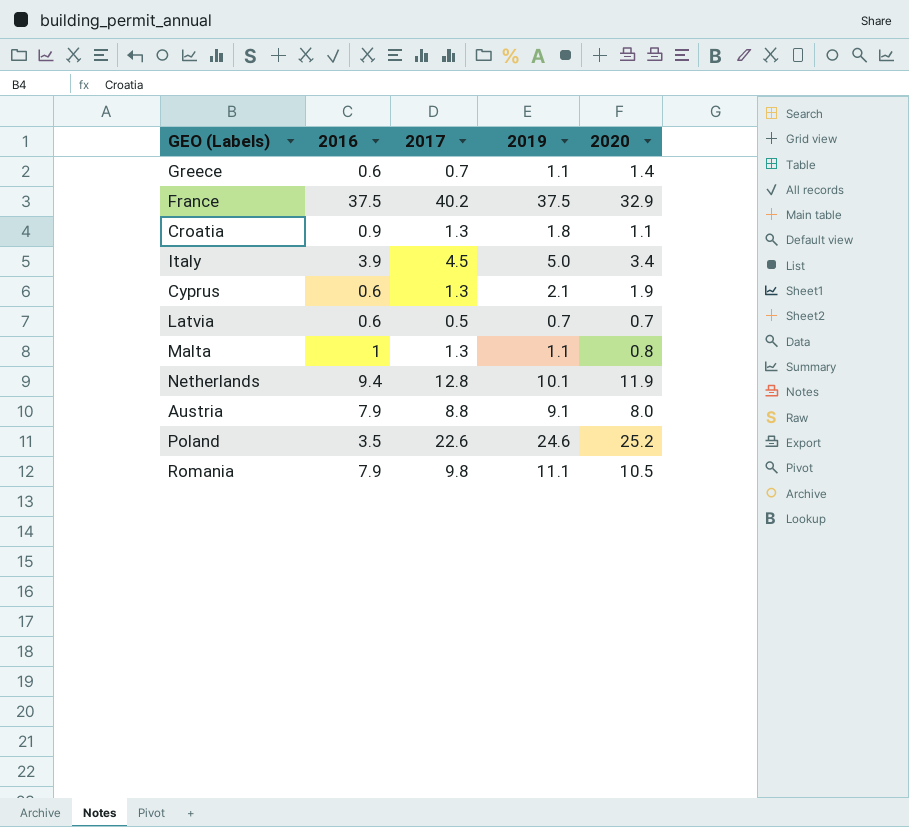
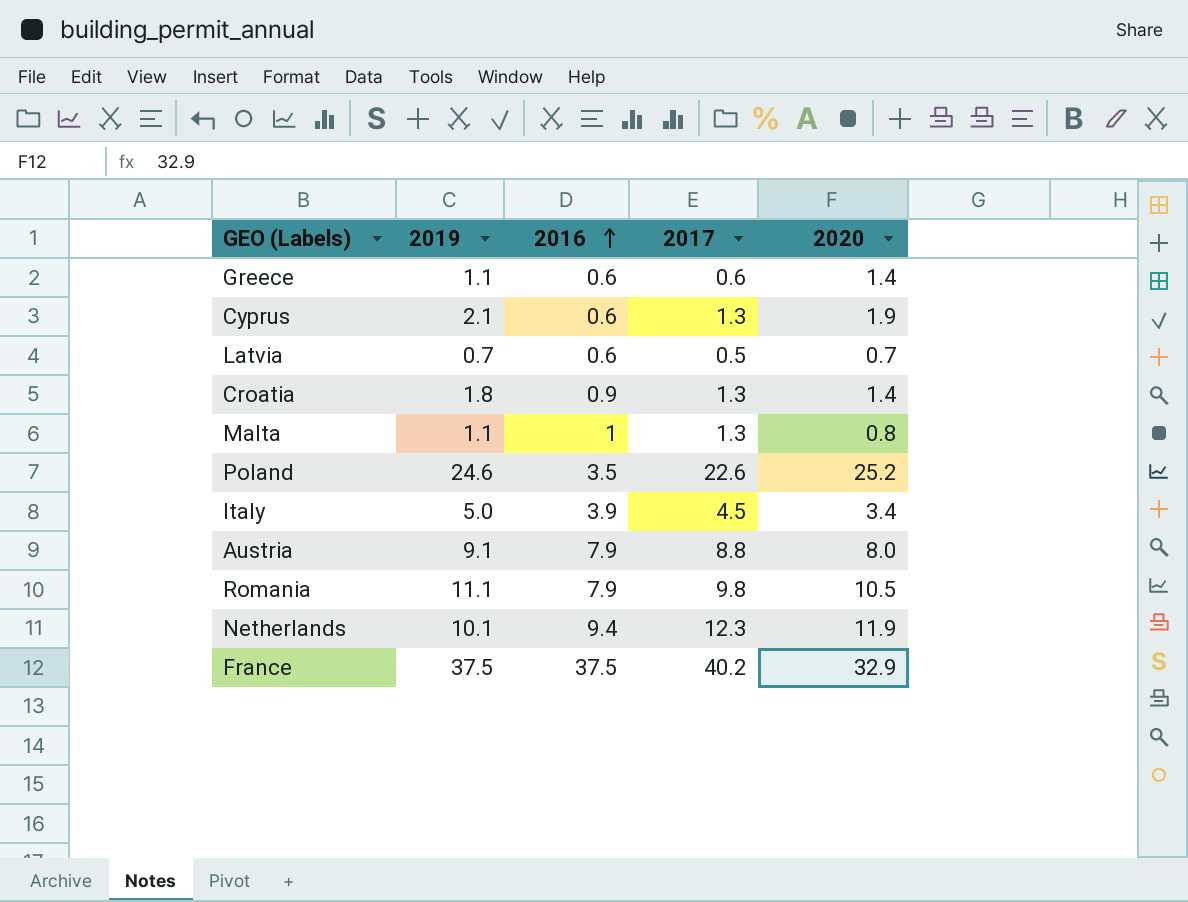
row order: none -> 2016 ascending
column 2019 | position: 4 -> 2
Greece | 2017: 0.7 -> 0.6
Croatia | 2020: 1.1 -> 1.4
Netherlands | 2017: 12.8 -> 12.3

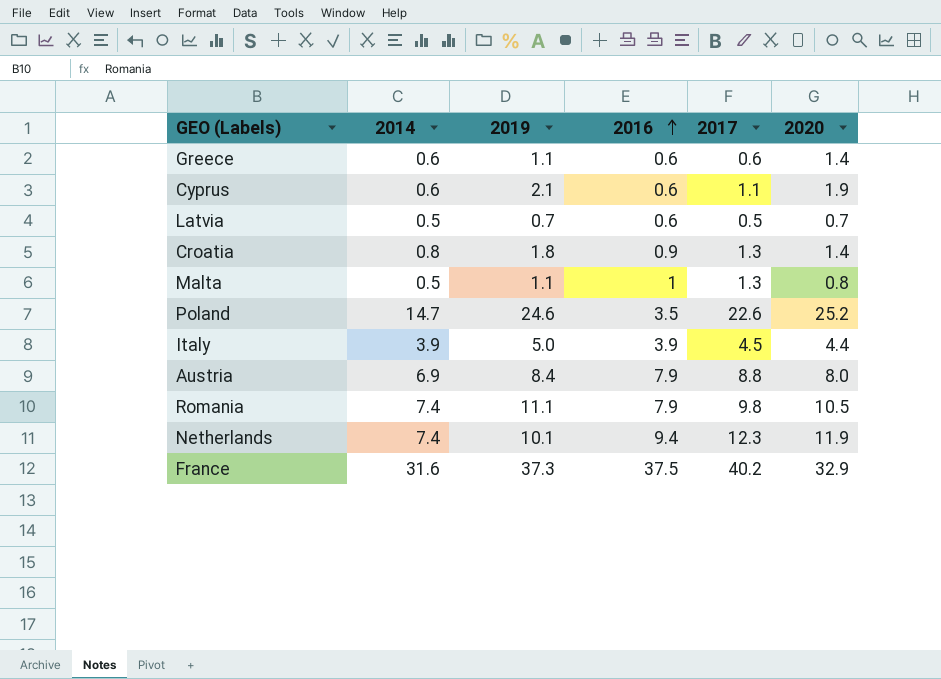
column 2014 | position: none -> 2
Cyprus | 2017: 1.3 -> 1.1
Italy | 2020: 3.4 -> 4.4
Austria | 2019: 9.1 -> 8.4
France | 2019: 37.5 -> 37.3

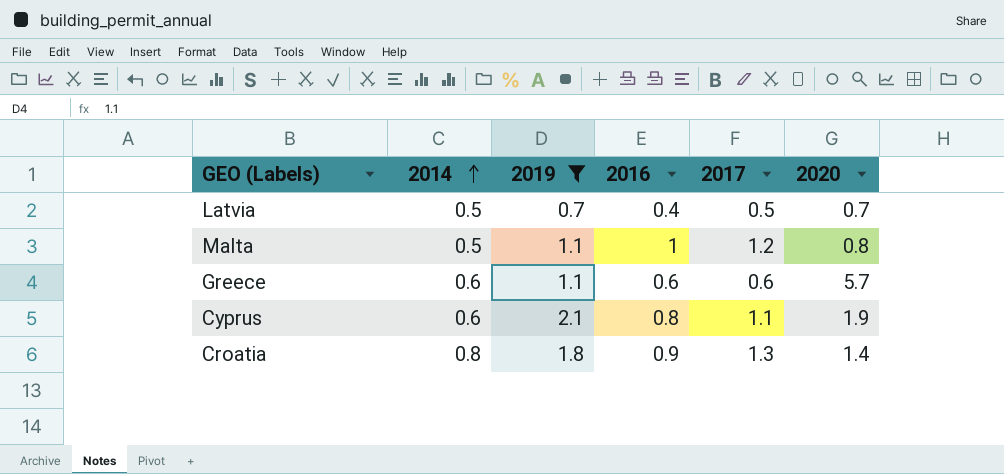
filter: none -> 2019 <= 2.1
row order: 2016 ascending -> 2014 ascending
Latvia | 2016: 0.6 -> 0.4
Malta | 2017: 1.3 -> 1.2
Greece | 2020: 1.4 -> 5.7
Cyprus | 2016: 0.6 -> 0.8

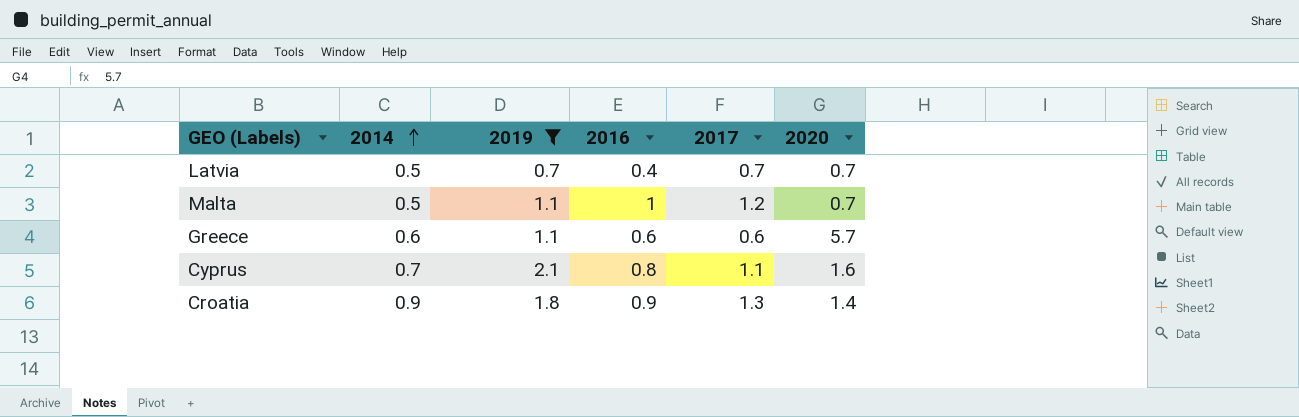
Latvia | 2017: 0.5 -> 0.7
Malta | 2020: 0.8 -> 0.7
Cyprus | 2014: 0.6 -> 0.7
Cyprus | 2020: 1.9 -> 1.6
Croatia | 2014: 0.8 -> 0.9

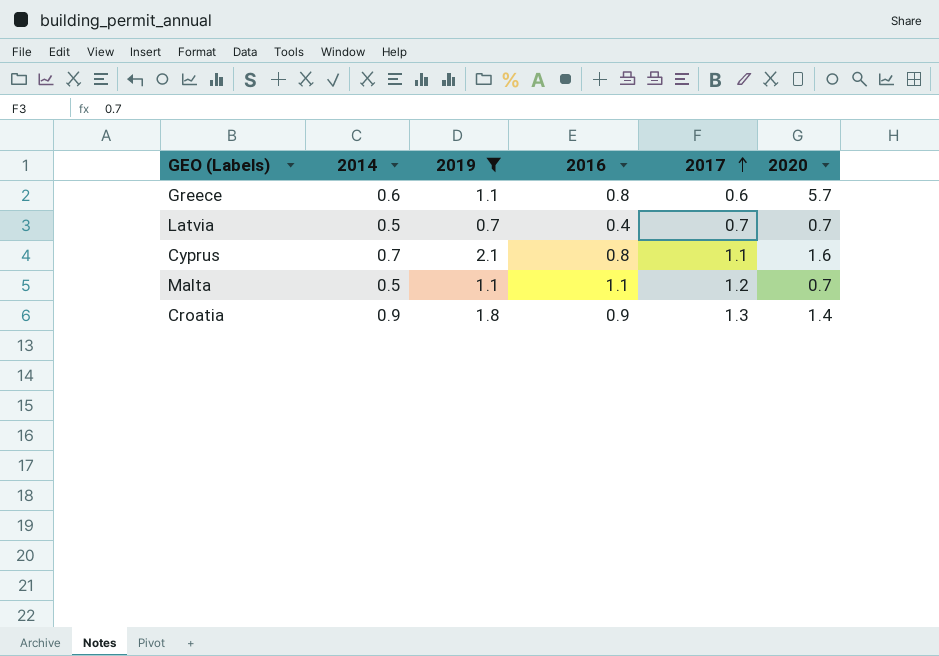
row order: 2014 ascending -> 2017 ascending
Greece | 2016: 0.6 -> 0.8
Malta | 2016: 1 -> 1.1

